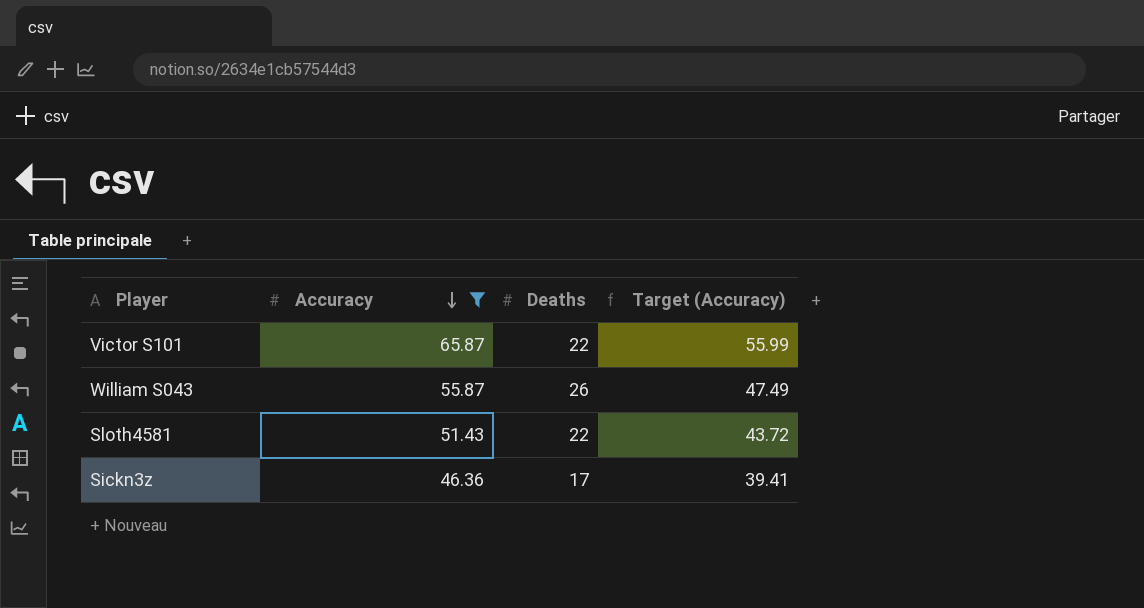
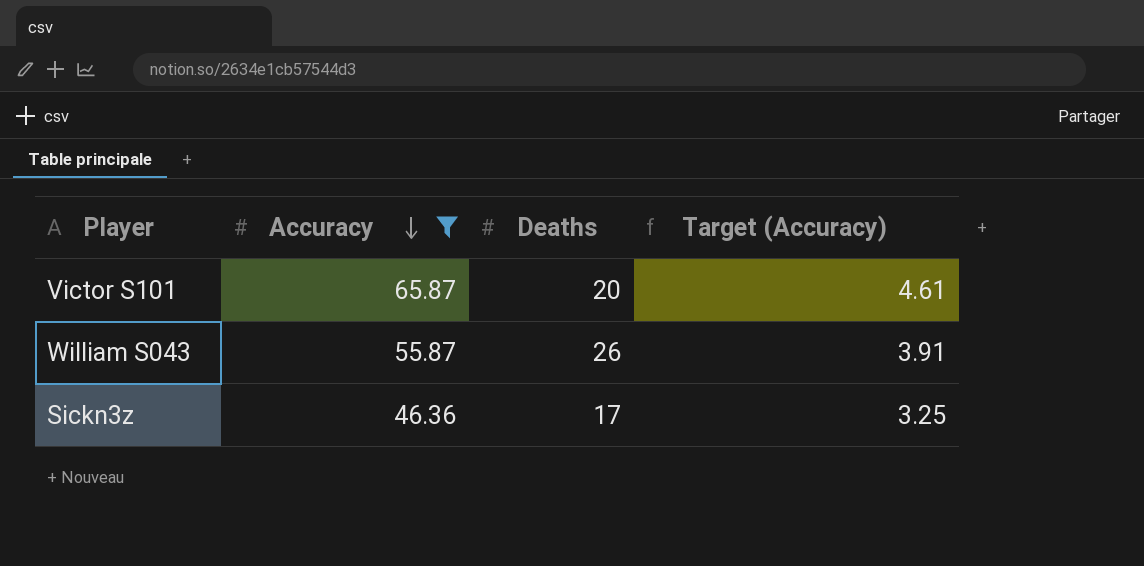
column Target (Accuracy) | formula: [Accuracy] * 0.85 -> [Accuracy] * 0.07
row Sloth4581: 51.43 | 22 | 43.72 -> none
Victor S101 | Deaths: 22 -> 20

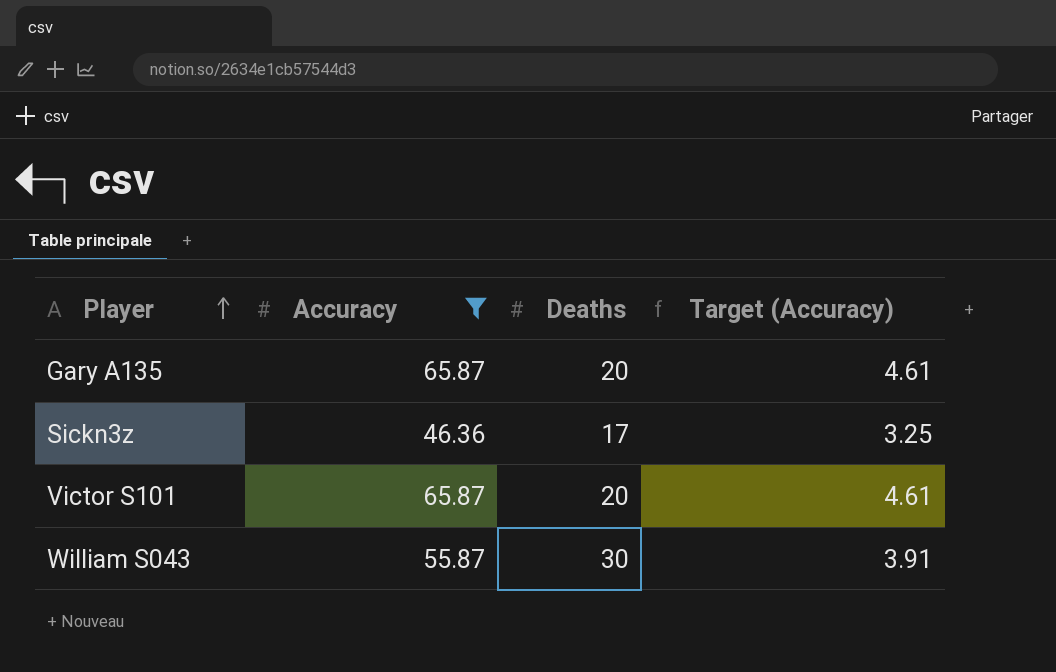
row order: Accuracy descending -> Player ascending
row Gary A135: none -> 65.87 | 20 | 4.61
William S043 | Deaths: 26 -> 30

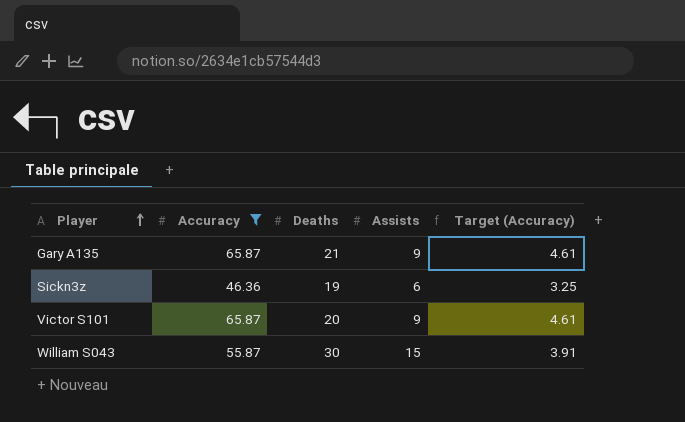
column Assists | position: none -> 4
Gary A135 | Deaths: 20 -> 21
Sickn3z | Deaths: 17 -> 19

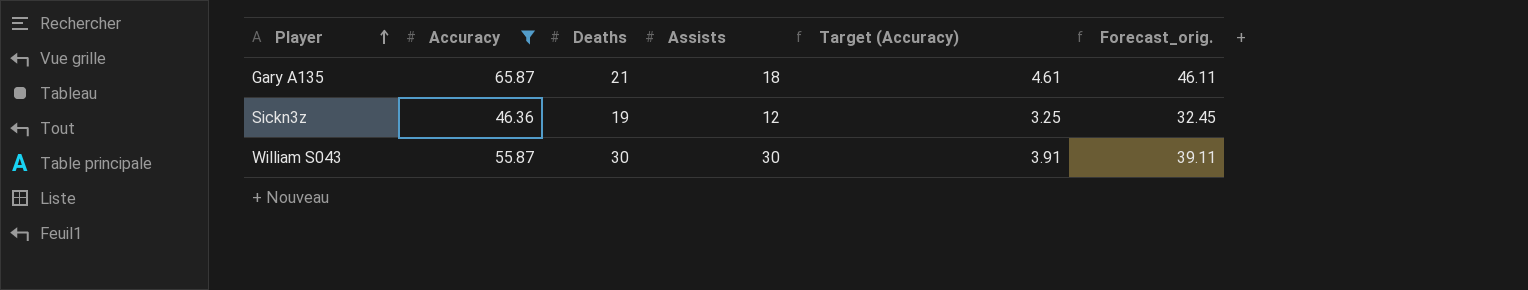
column Forecast_orig. | formula: none -> [Accuracy] * 0.7
row Victor S101: 65.87 | 20 | 9 | 4.61 -> none
Gary A135 | Assists: 9 -> 18
Sickn3z | Assists: 6 -> 12
William S043 | Assists: 15 -> 30

